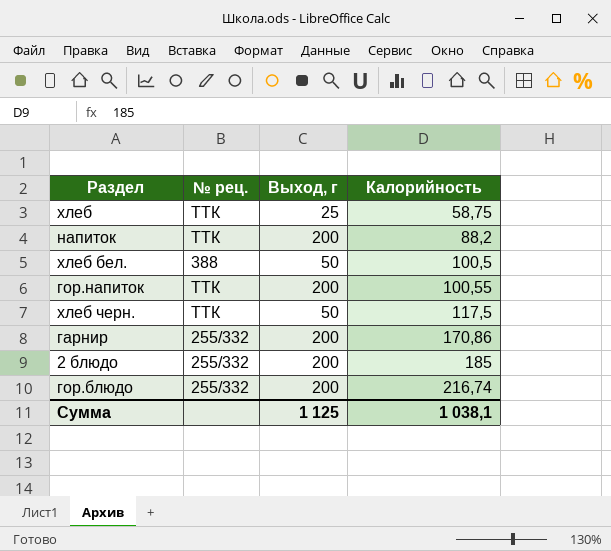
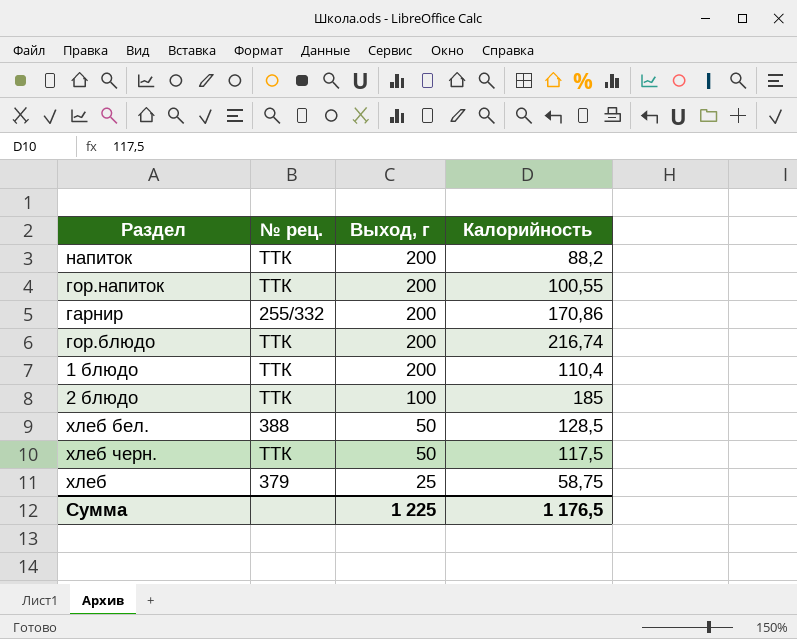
row order: Калорийность ascending -> Выход, г descending
гор.блюдо | № рец.: 255/332 -> ТТК
row 1 блюдо: none -> ТТК | 200 | 110,4
2 блюдо | № рец.: 255/332 -> ТТК
2 блюдо | Выход, г: 200 -> 100
хлеб бел. | Калорийность: 100,5 -> 128,5
хлеб | № рец.: ТТК -> 379
Сумма | Выход, г: 1 125 -> 1 225
Сумма | Калорийность: 1 038,1 -> 1 176,5

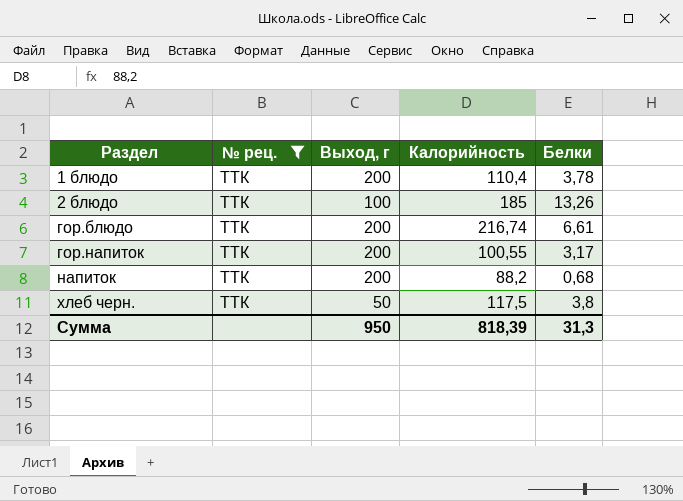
filter: none -> № рец. = ТТК
row order: Выход, г descending -> Раздел ascending
column Белки | position: none -> 5
Сумма | Выход, г: 1 225 -> 950
Сумма | Калорийность: 1 176,5 -> 818,39

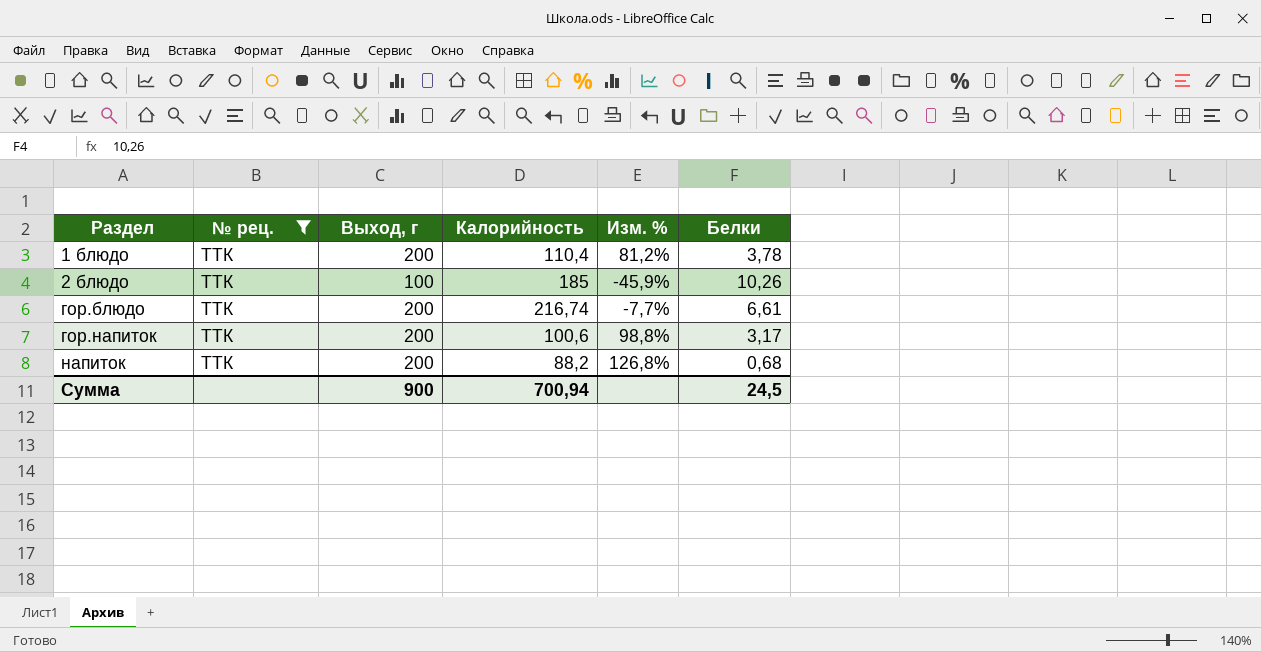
column Изм. % | formula: none -> ([Выход, г] - [Калорийность]) / [Калорийность]
row хлеб черн.: ТТК | 50 | 117,5 | 3,8 -> none
2 блюдо | Белки: 13,26 -> 10,26
гор.напиток | Калорийность: 100,55 -> 100,6
Сумма | Выход, г: 950 -> 900
Сумма | Калорийность: 818,39 -> 700,94
Сумма | Белки: 31,3 -> 24,5

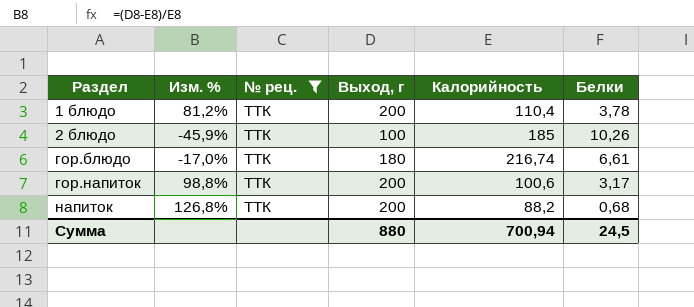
column Изм. % | position: 5 -> 2
гор.блюдо | Изм. %: -7,7% -> -17,0%
гор.блюдо | Выход, г: 200 -> 180
Сумма | Выход, г: 900 -> 880

